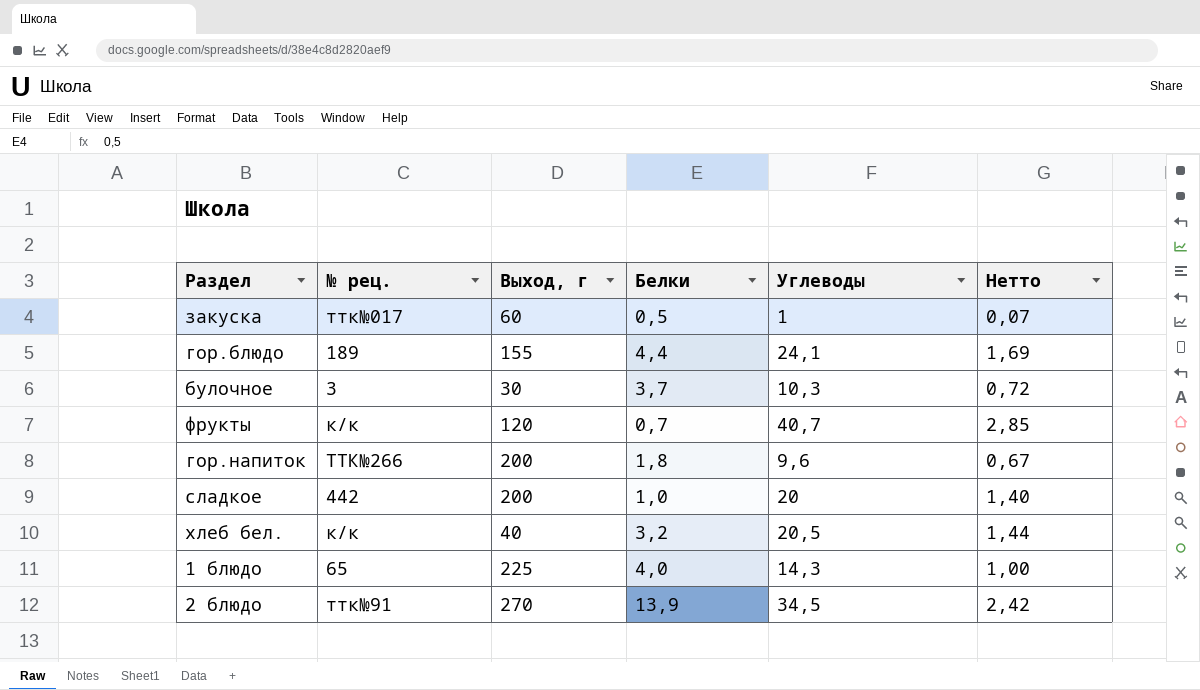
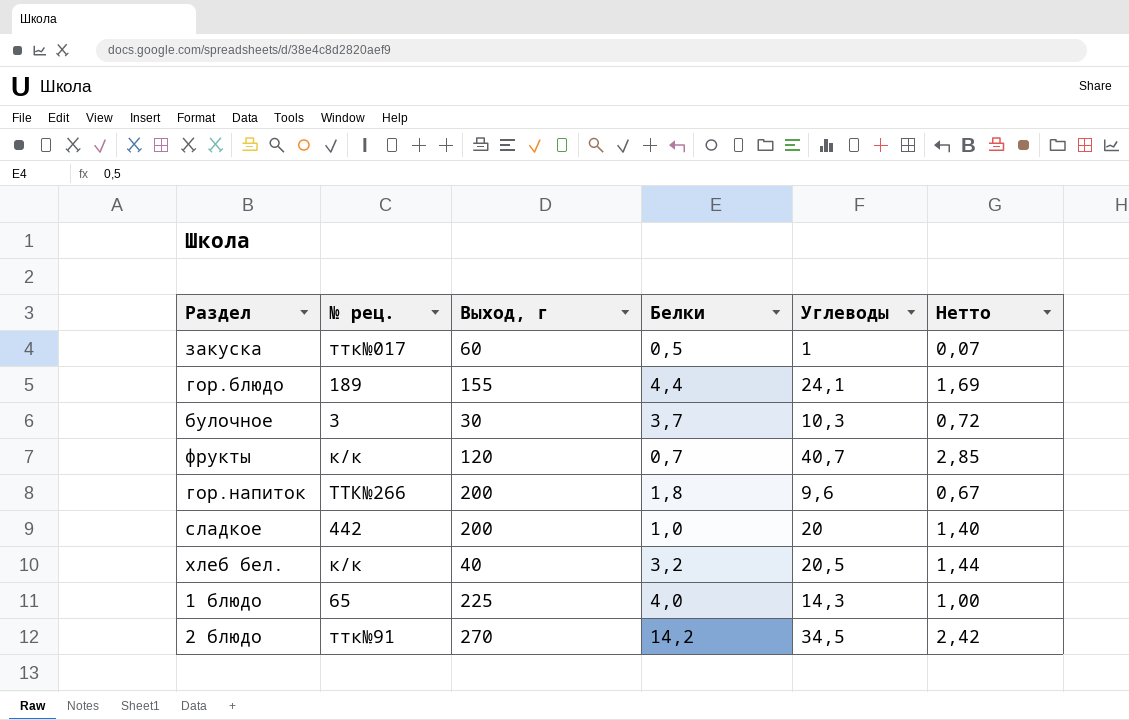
2 блюдо | Белки: 13,9 -> 14,2

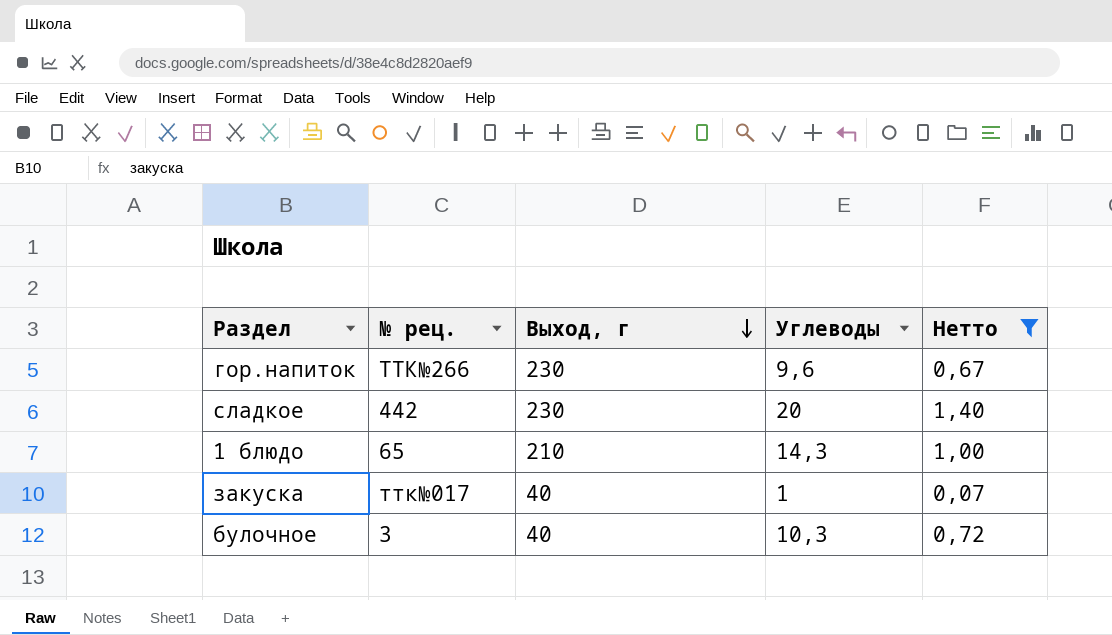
filter: none -> Нетто <= 1,40
row order: none -> Выход, г descending
column Белки | position: 4 -> none
гор.напиток | Выход, г: 200 -> 230
сладкое | Выход, г: 200 -> 230
1 блюдо | Выход, г: 225 -> 210
закуска | Выход, г: 60 -> 40
булочное | Выход, г: 30 -> 40

